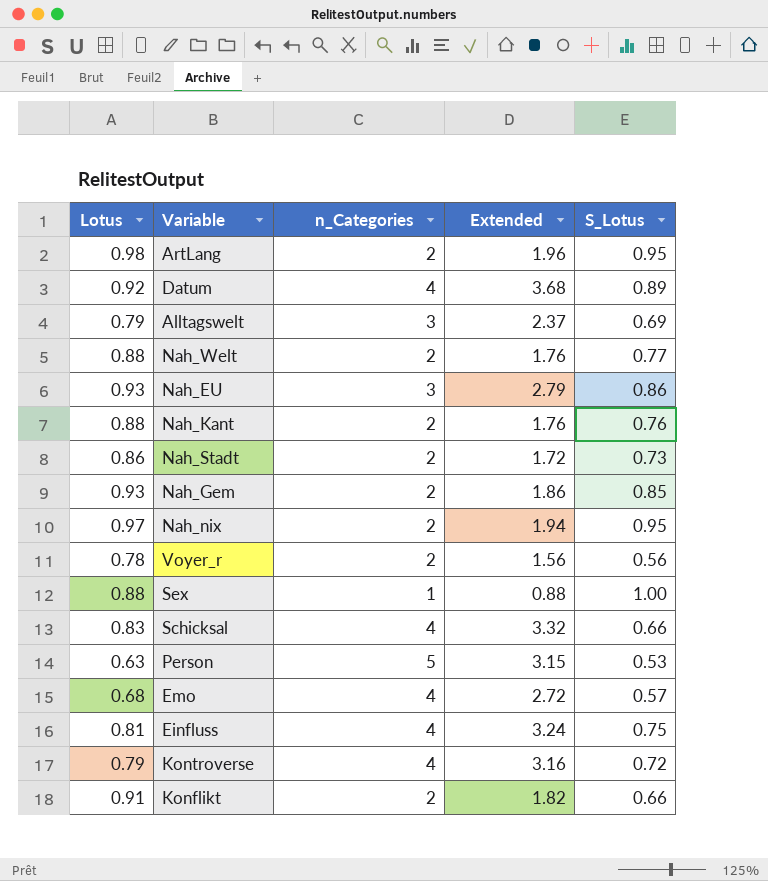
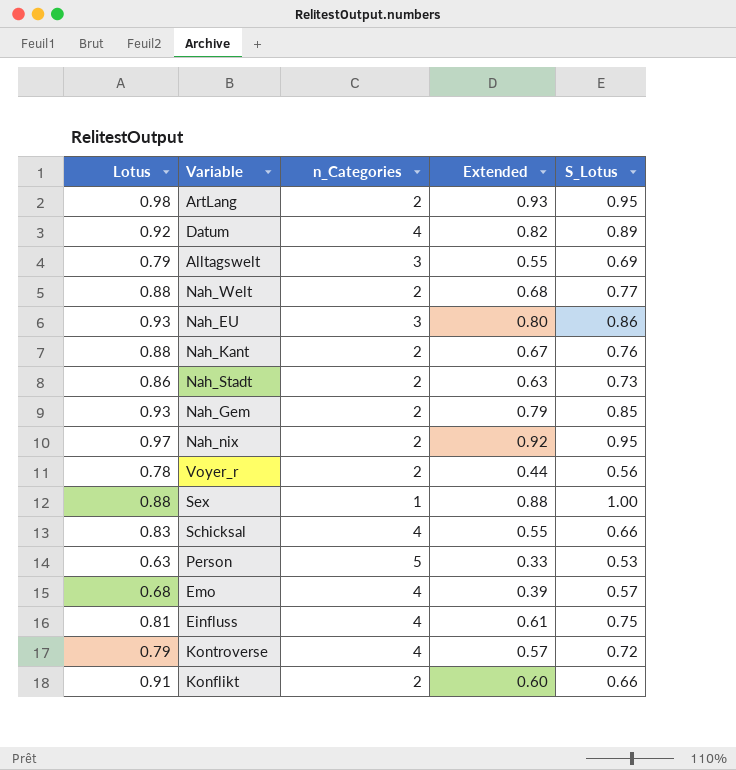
column Extended | formula: [Lotus] * [n_Categories] -> [Lotus] * [S_Lotus]

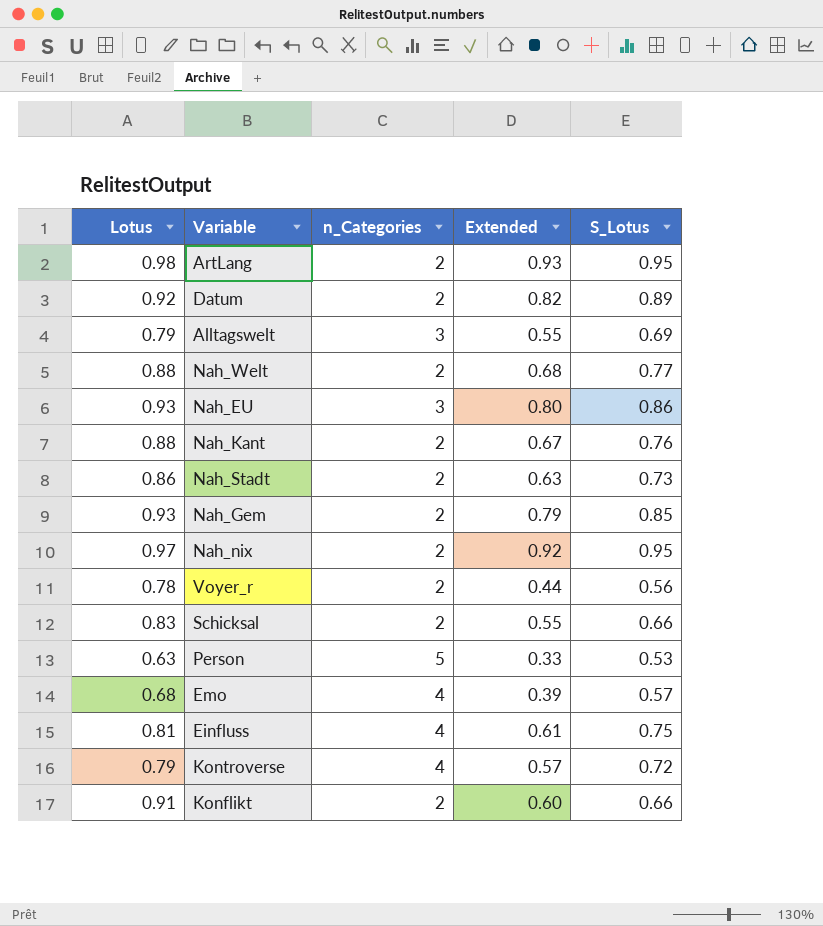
row Sex: 0.88 | 1 | 0.88 | 1.00 -> none
Datum | n_Categories: 4 -> 2
Schicksal | n_Categories: 4 -> 2

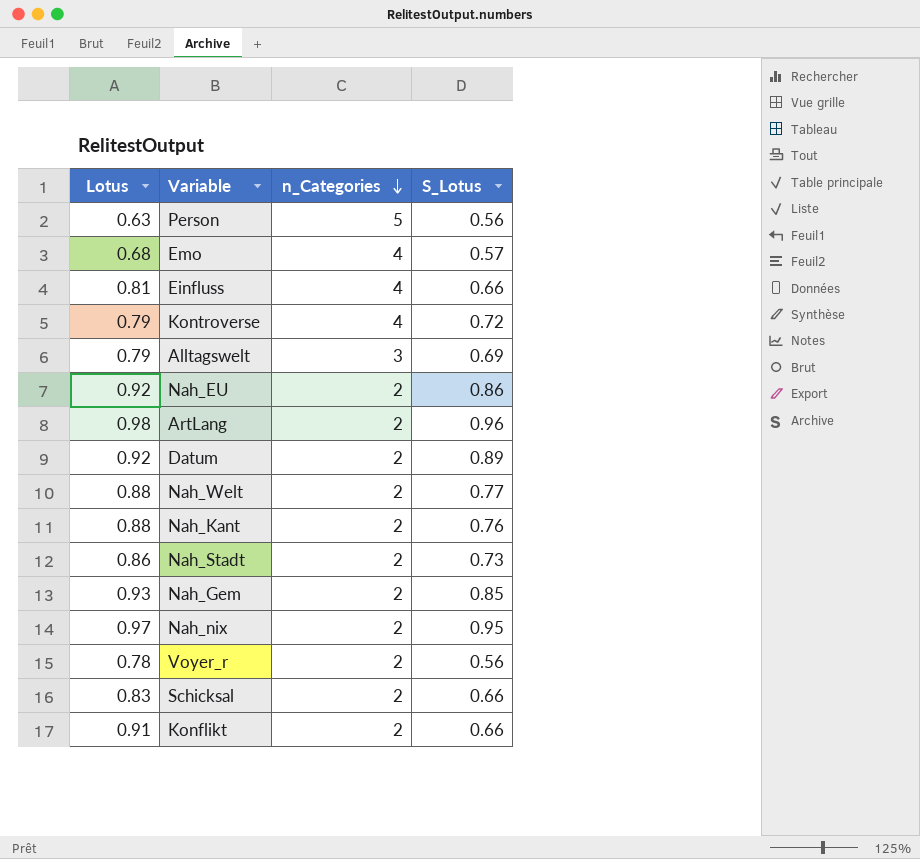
row order: none -> n_Categories descending
column Extended | formula: [Lotus] * [S_Lotus] -> none
Person | S_Lotus: 0.53 -> 0.56
Einfluss | S_Lotus: 0.75 -> 0.66
Nah_EU | Lotus: 0.93 -> 0.92
Nah_EU | n_Categories: 3 -> 2
ArtLang | S_Lotus: 0.95 -> 0.96

